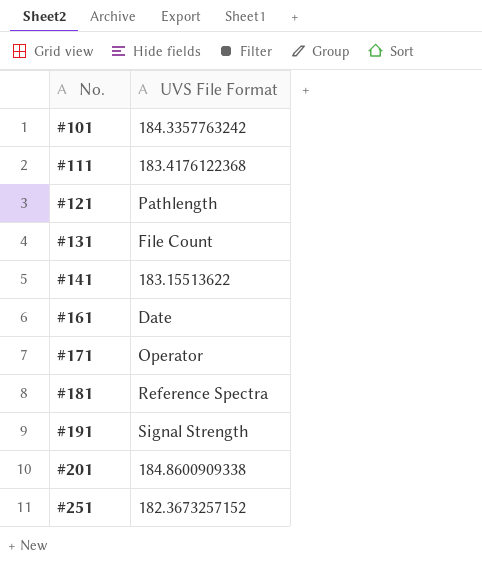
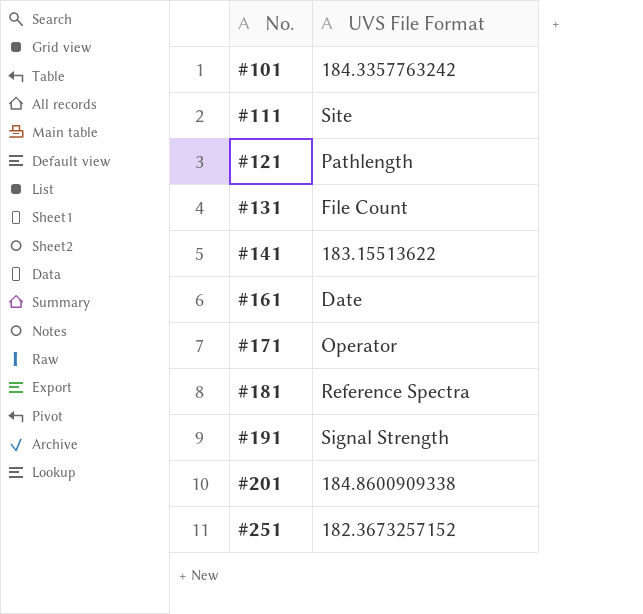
#111 | UVS File Format: 183.4176122368 -> Site

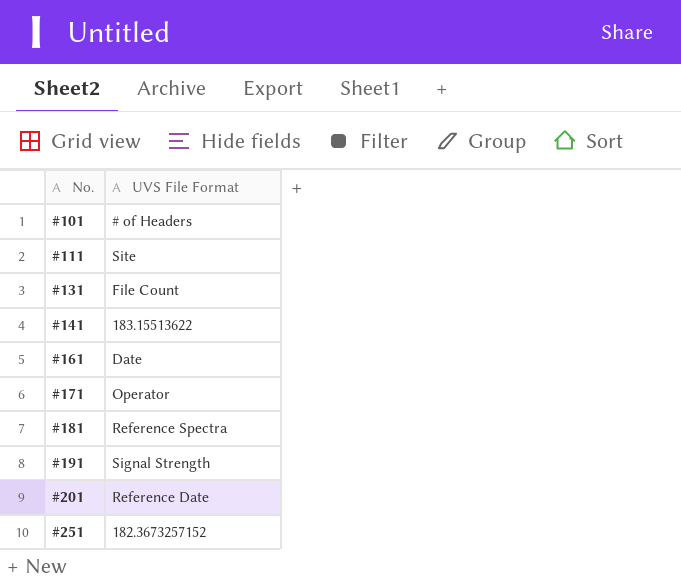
row #121: Pathlength -> none
#101 | UVS File Format: 184.3357763242 -> # of Headers
#201 | UVS File Format: 184.8600909338 -> Reference Date

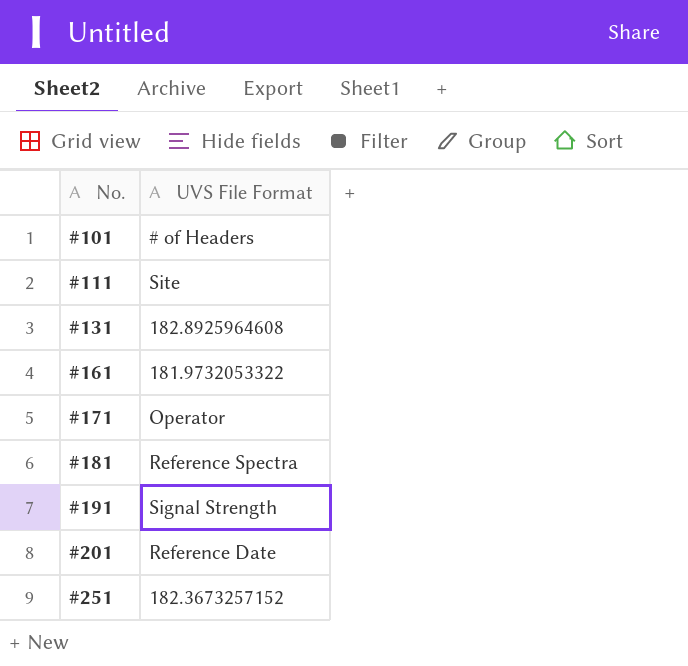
row #141: 183.15513622 -> none
#131 | UVS File Format: File Count -> 182.8925964608
#161 | UVS File Format: Date -> 181.9732053322

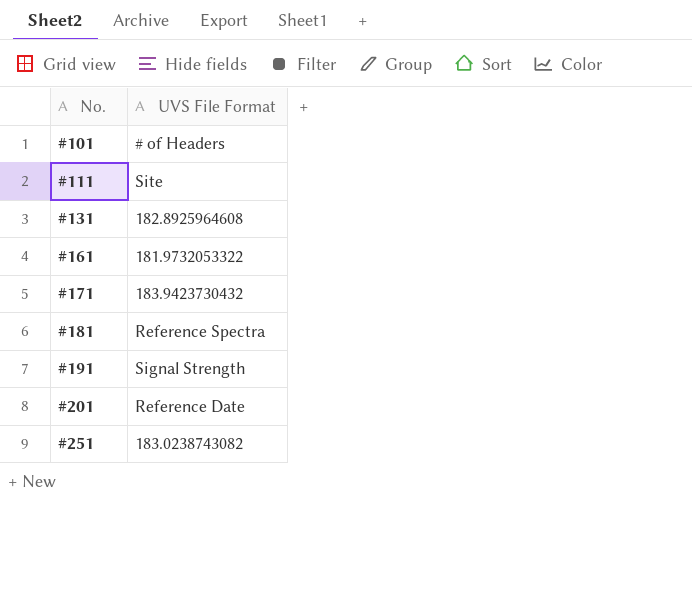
#171 | UVS File Format: Operator -> 183.9423730432
#251 | UVS File Format: 182.3673257152 -> 183.0238743082

